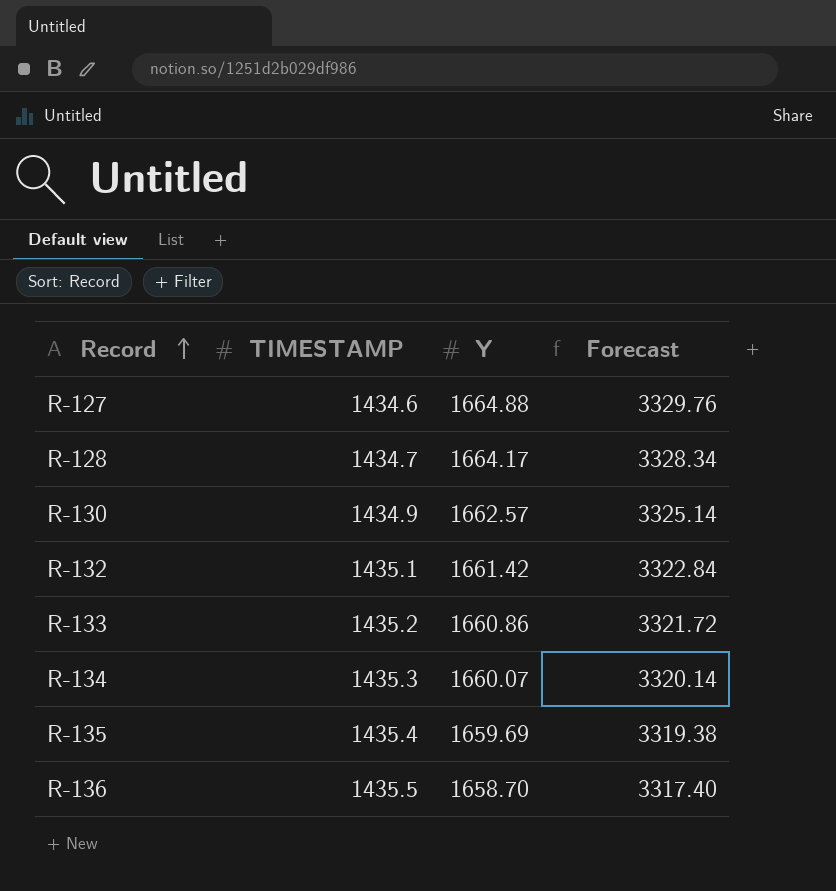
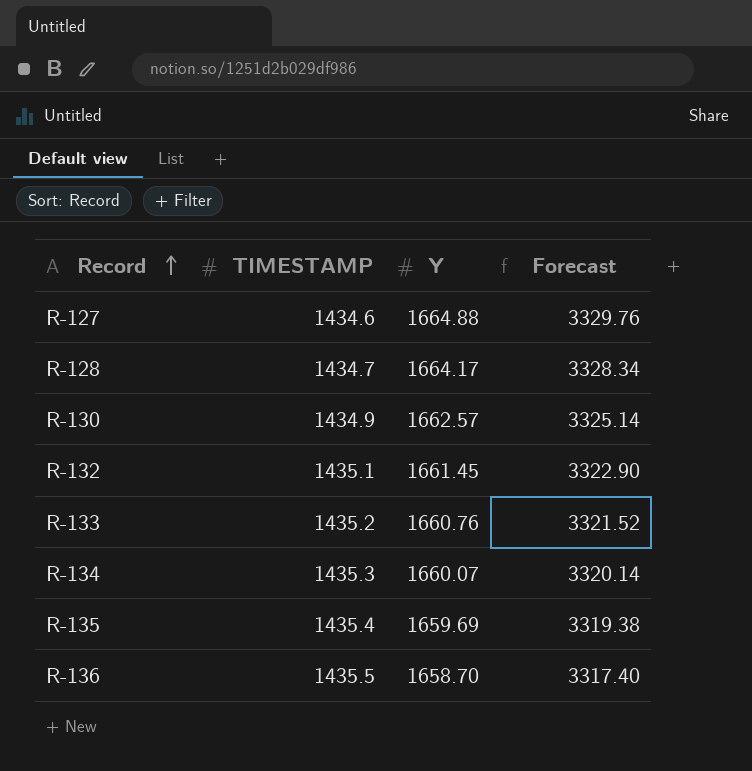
R-132 | Y: 1661.42 -> 1661.45
R-132 | Forecast: 3322.84 -> 3322.90
R-133 | Y: 1660.86 -> 1660.76
R-133 | Forecast: 3321.72 -> 3321.52

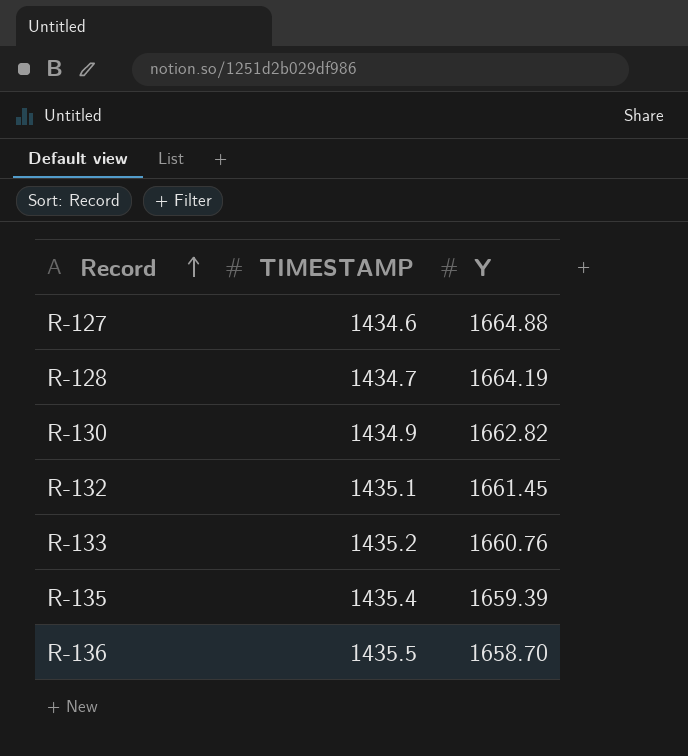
column Forecast | formula: [Y] * 2 -> none
row R-134: 1435.3 | 1660.07 | 3320.14 -> none
R-128 | Y: 1664.17 -> 1664.19
R-130 | Y: 1662.57 -> 1662.82
R-135 | Y: 1659.69 -> 1659.39

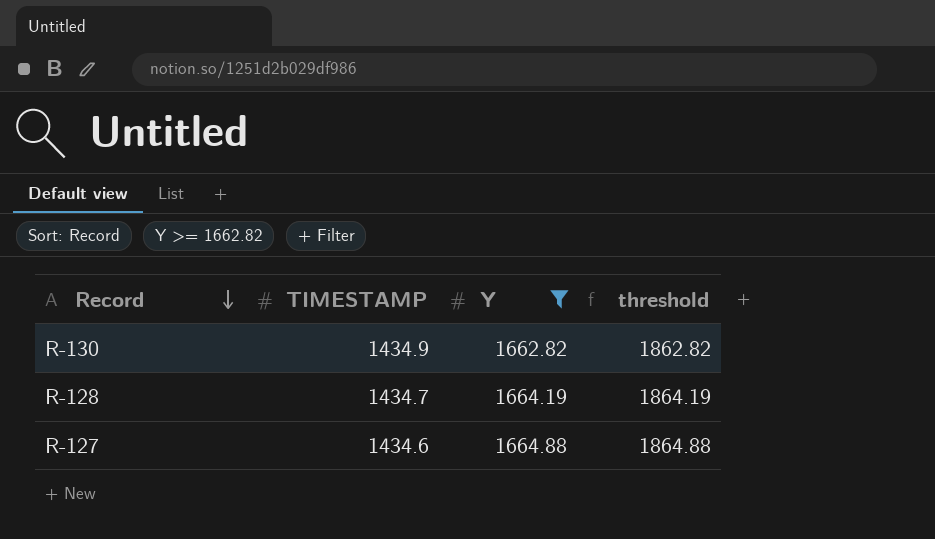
filter: none -> Y >= 1662.82
row order: Record ascending -> Record descending
column threshold | formula: none -> [Y] + 200

